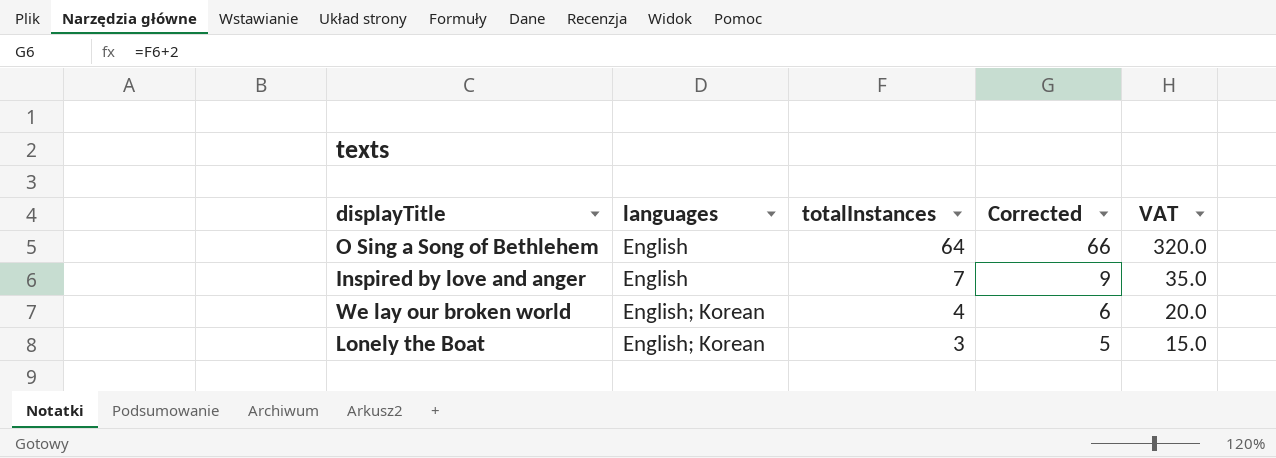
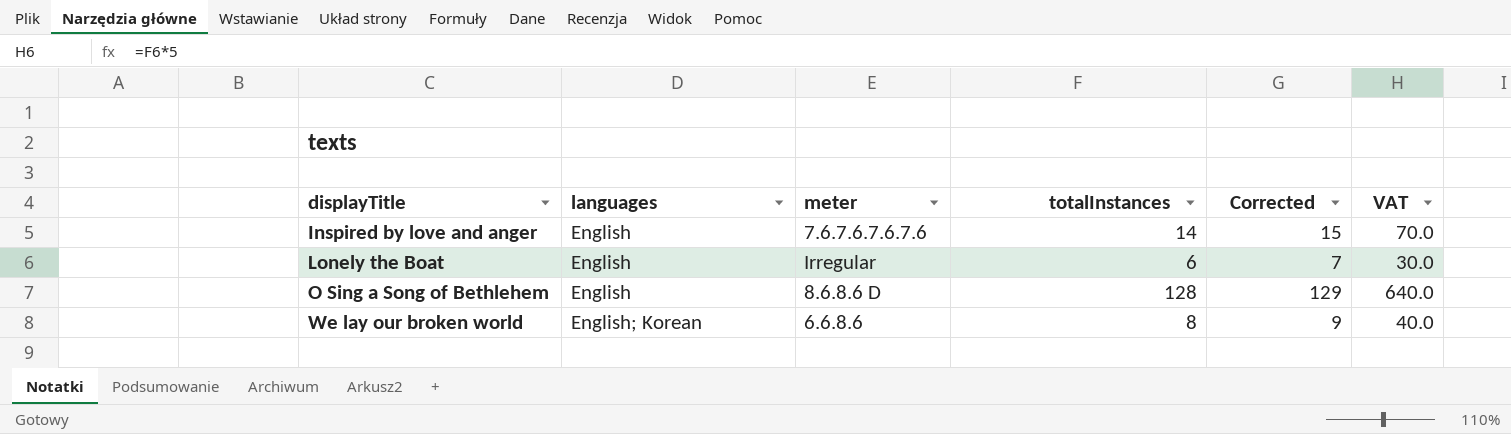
row order: languages ascending -> displayTitle ascending
column meter | position: none -> 3
column Corrected | formula: [totalInstances] + 2 -> [totalInstances] + 1
Inspired by love and anger | totalInstances: 7 -> 14
Inspired by love and anger | VAT: 35.0 -> 70.0
Lonely the Boat | languages: English; Korean -> English
Lonely the Boat | totalInstances: 3 -> 6
Lonely the Boat | VAT: 15.0 -> 30.0
O Sing a Song of Bethlehem | totalInstances: 64 -> 128
O Sing a Song of Bethlehem | VAT: 320.0 -> 640.0
We lay our broken world | totalInstances: 4 -> 8
We lay our broken world | VAT: 20.0 -> 40.0

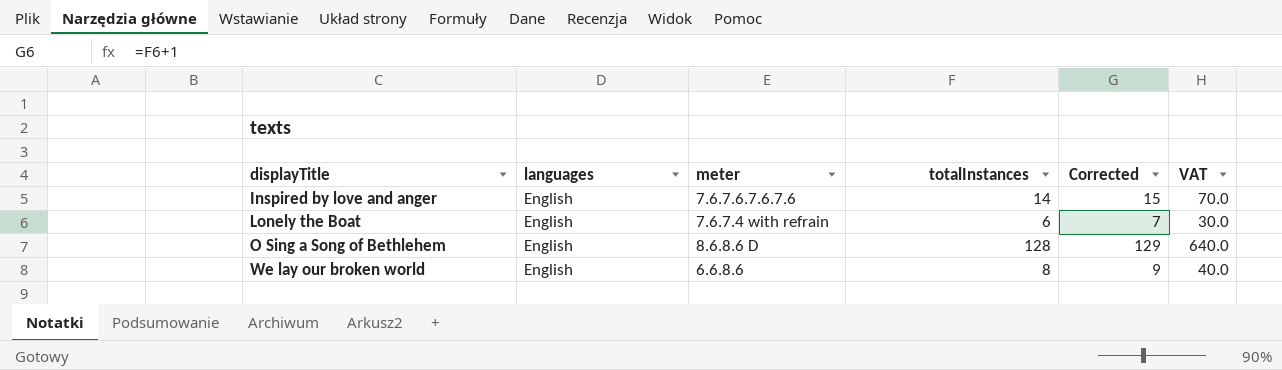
Lonely the Boat | meter: Irregular -> 7.6.7.4 with refrain
We lay our broken world | languages: English; Korean -> English

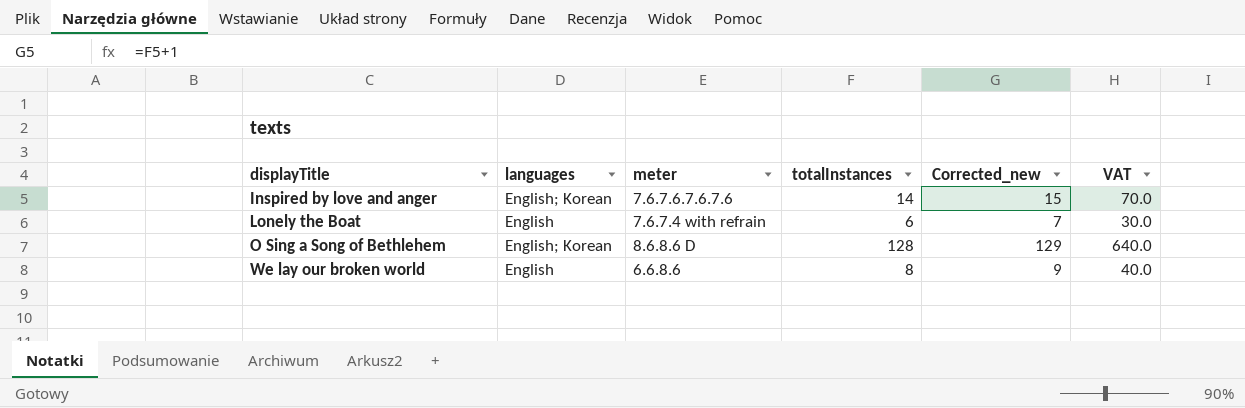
column name: Corrected -> Corrected_new
Inspired by love and anger | languages: English -> English; Korean
O Sing a Song of Bethlehem | languages: English -> English; Korean

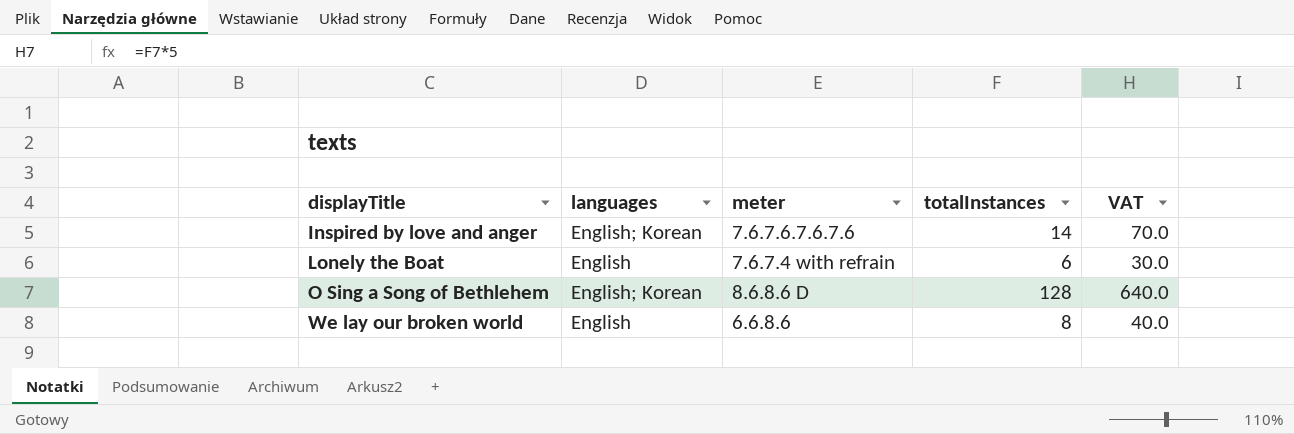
column Corrected_new | formula: [totalInstances] + 1 -> none

